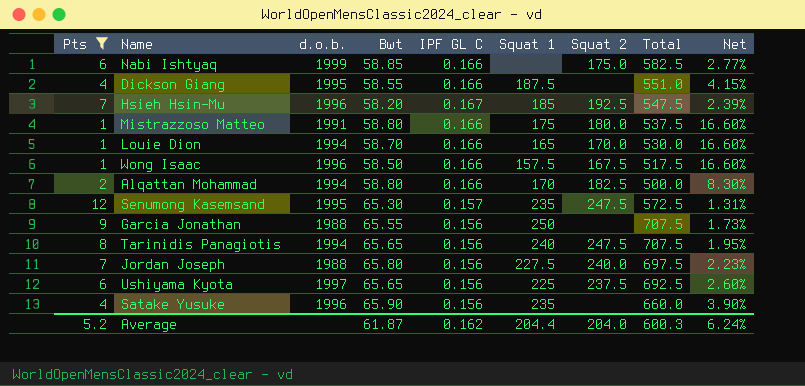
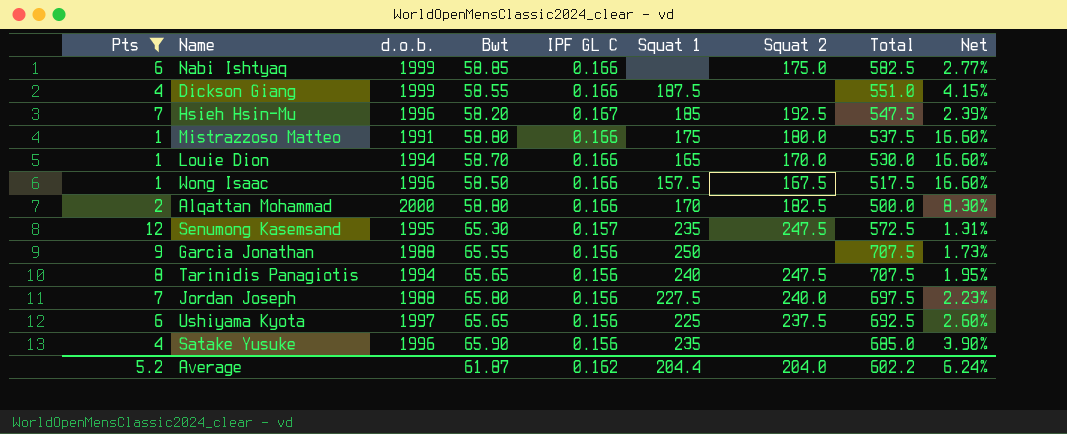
Dickson Giang | d.o.b.: 1995 -> 1999
Alqattan Mohammad | d.o.b.: 1994 -> 2000
Satake Yusuke | Total: 660.0 -> 685.0
Average | Total: 600.3 -> 602.2

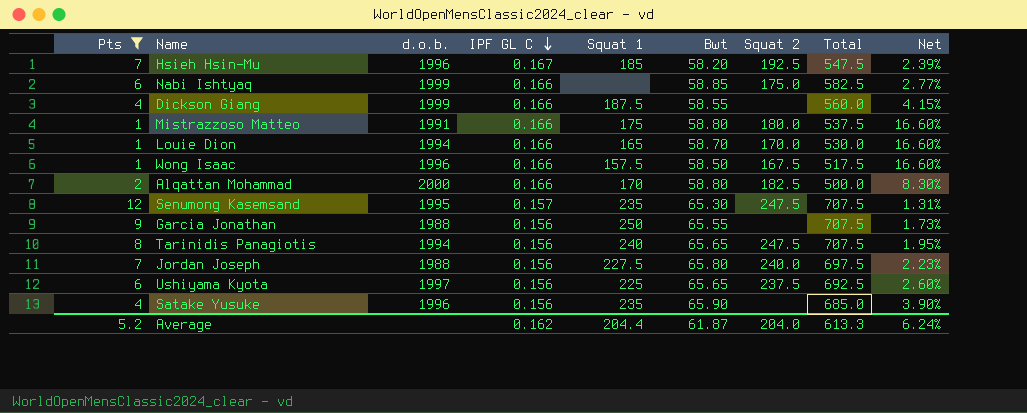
row order: none -> IPF GL C descending
column Bwt | position: 4 -> 6
Dickson Giang | Total: 551.0 -> 560.0
Senumong Kasemsand | Total: 572.5 -> 707.5
Average | Total: 602.2 -> 613.3

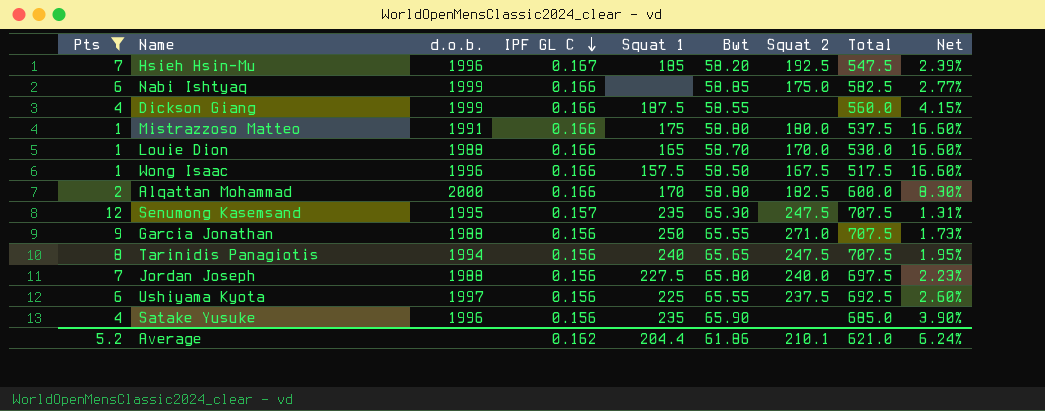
Louie Dion | d.o.b.: 1994 -> 1988
Alqattan Mohammad | Total: 500.0 -> 600.0
Garcia Jonathan | Squat 2: none -> 271.0
Ushiyama Kyota | Bwt: 65.65 -> 65.55
Average | Bwt: 61.87 -> 61.86
Average | Squat 2: 204.0 -> 210.1
Average | Total: 613.3 -> 621.0

